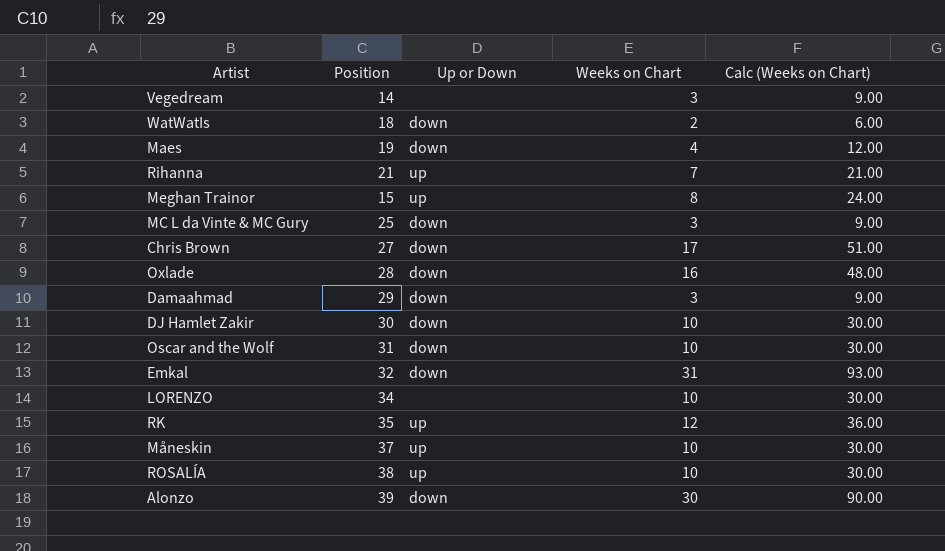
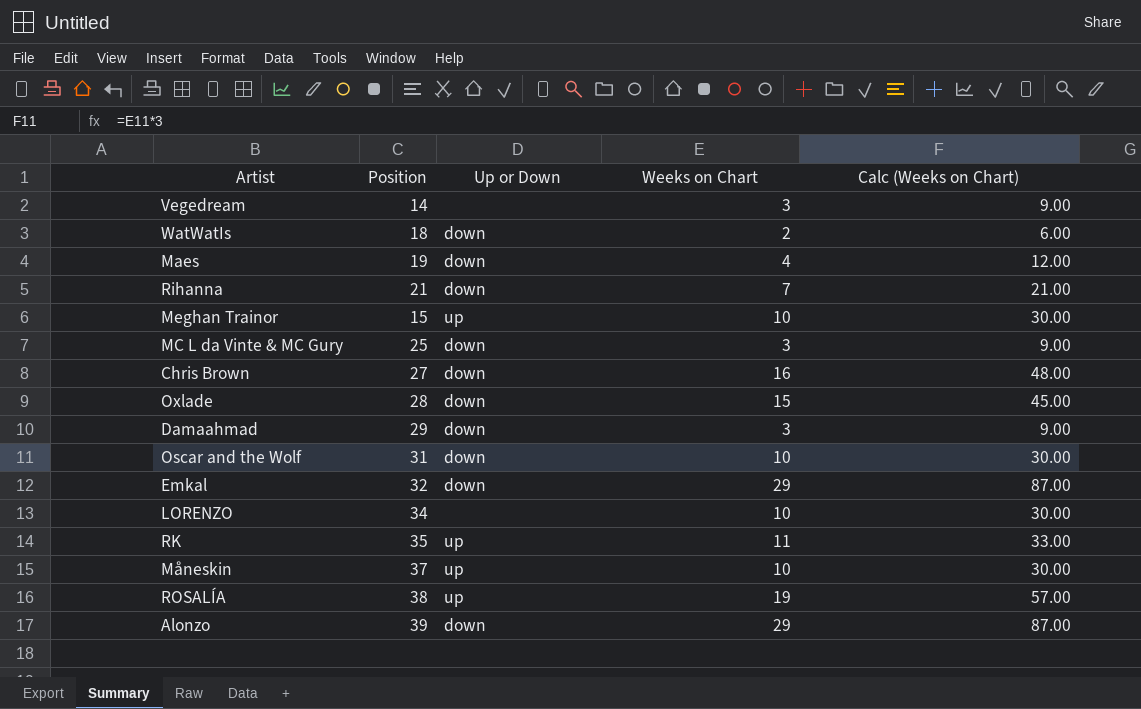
row DJ Hamlet Zakir: 30 | down | 10 | 30.00 -> none
Rihanna | Up or Down: up -> down
Meghan Trainor | Weeks on Chart: 8 -> 10
Meghan Trainor | Calc (Weeks on Chart): 24.00 -> 30.00
Chris Brown | Weeks on Chart: 17 -> 16
Chris Brown | Calc (Weeks on Chart): 51.00 -> 48.00
Oxlade | Weeks on Chart: 16 -> 15
Oxlade | Calc (Weeks on Chart): 48.00 -> 45.00
Emkal | Weeks on Chart: 31 -> 29
Emkal | Calc (Weeks on Chart): 93.00 -> 87.00
RK | Weeks on Chart: 12 -> 11
RK | Calc (Weeks on Chart): 36.00 -> 33.00
ROSALÍA | Weeks on Chart: 10 -> 19
ROSALÍA | Calc (Weeks on Chart): 30.00 -> 57.00
Alonzo | Weeks on Chart: 30 -> 29
Alonzo | Calc (Weeks on Chart): 90.00 -> 87.00

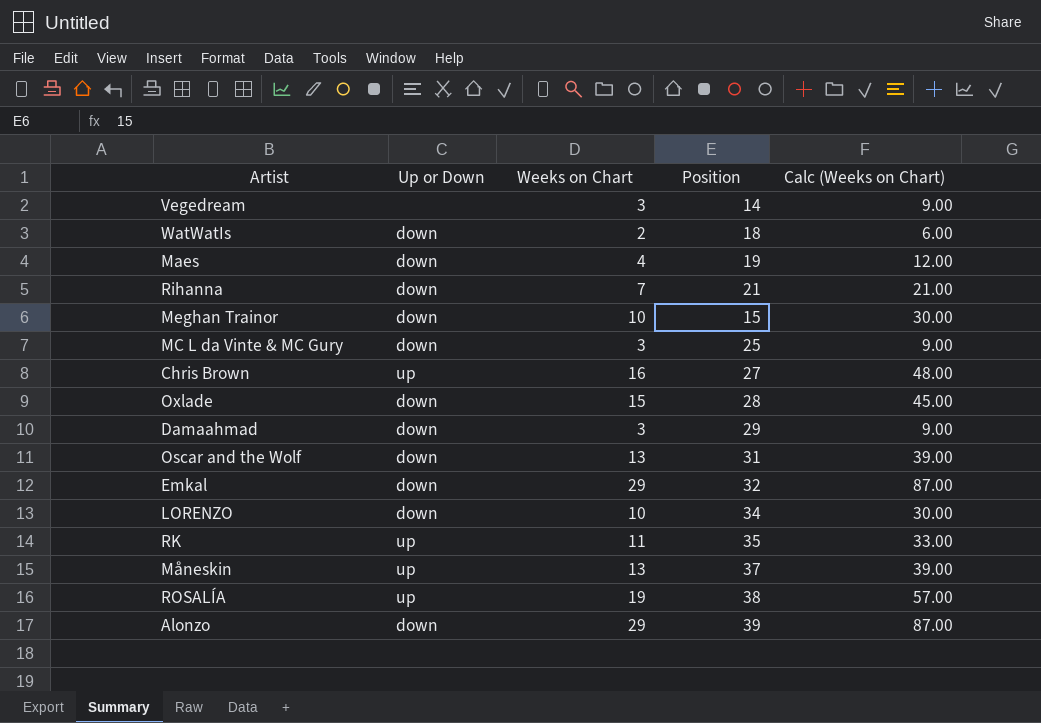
column Position | position: 2 -> 4
Meghan Trainor | Up or Down: up -> down
Chris Brown | Up or Down: down -> up
Oscar and the Wolf | Weeks on Chart: 10 -> 13
Oscar and the Wolf | Calc (Weeks on Chart): 30.00 -> 39.00
LORENZO | Up or Down: none -> down
Måneskin | Weeks on Chart: 10 -> 13
Måneskin | Calc (Weeks on Chart): 30.00 -> 39.00

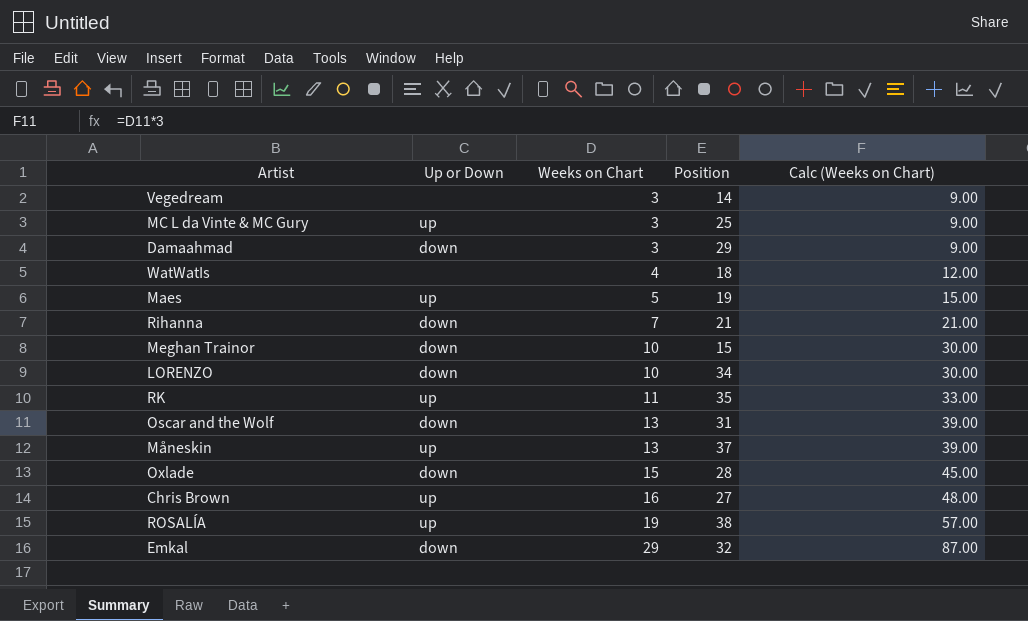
row order: none -> Weeks on Chart ascending
row Alonzo: down | 29 | 39 | 87.00 -> none
MC L da Vinte & MC Gury | Up or Down: down -> up
WatWatIs | Up or Down: down -> none
WatWatIs | Weeks on Chart: 2 -> 4
WatWatIs | Calc (Weeks on Chart): 6.00 -> 12.00
Maes | Up or Down: down -> up
Maes | Weeks on Chart: 4 -> 5
Maes | Calc (Weeks on Chart): 12.00 -> 15.00

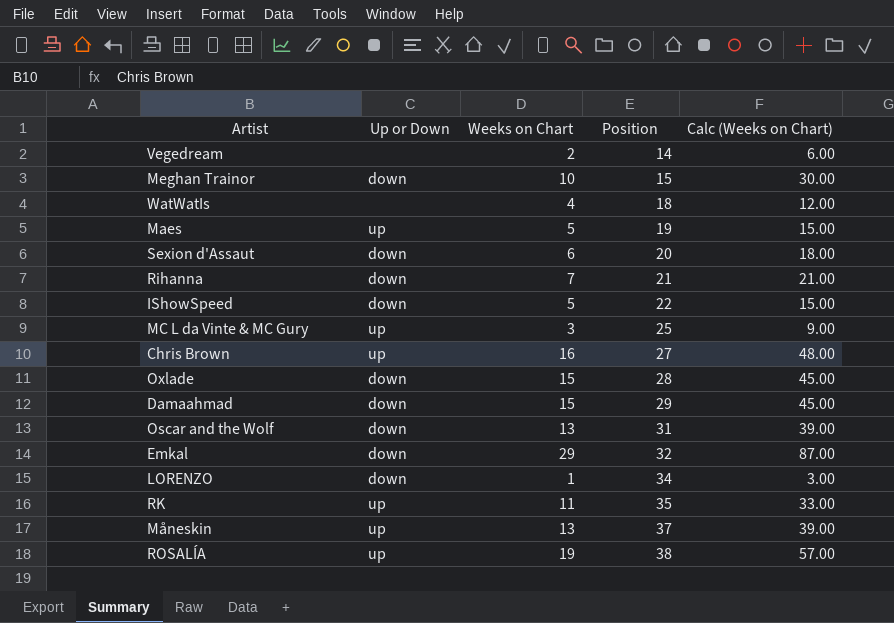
row order: Weeks on Chart ascending -> Position ascending
Vegedream | Weeks on Chart: 3 -> 2
Vegedream | Calc (Weeks on Chart): 9.00 -> 6.00
row Sexion d'Assaut: none -> down | 6 | 20 | 18.00
row IShowSpeed: none -> down | 5 | 22 | 15.00
Damaahmad | Weeks on Chart: 3 -> 15
Damaahmad | Calc (Weeks on Chart): 9.00 -> 45.00
LORENZO | Weeks on Chart: 10 -> 1
LORENZO | Calc (Weeks on Chart): 30.00 -> 3.00

